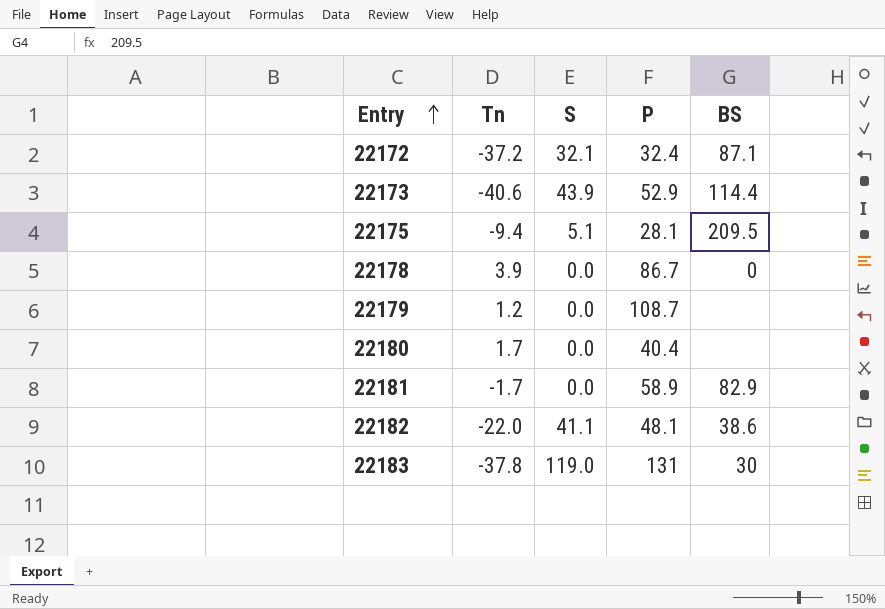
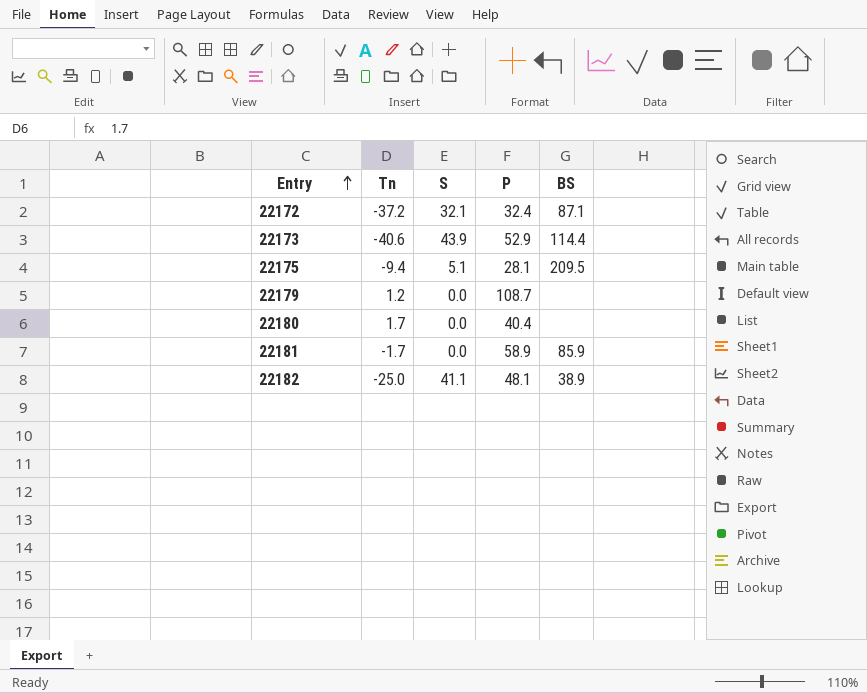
row 22178: 3.9 | 0.0 | 86.7 | 0 -> none
row 22183: -37.8 | 119.0 | 131 | 30 -> none
22181 | BS: 82.9 -> 85.9
22182 | Tn: -22.0 -> -25.0
22182 | BS: 38.6 -> 38.9

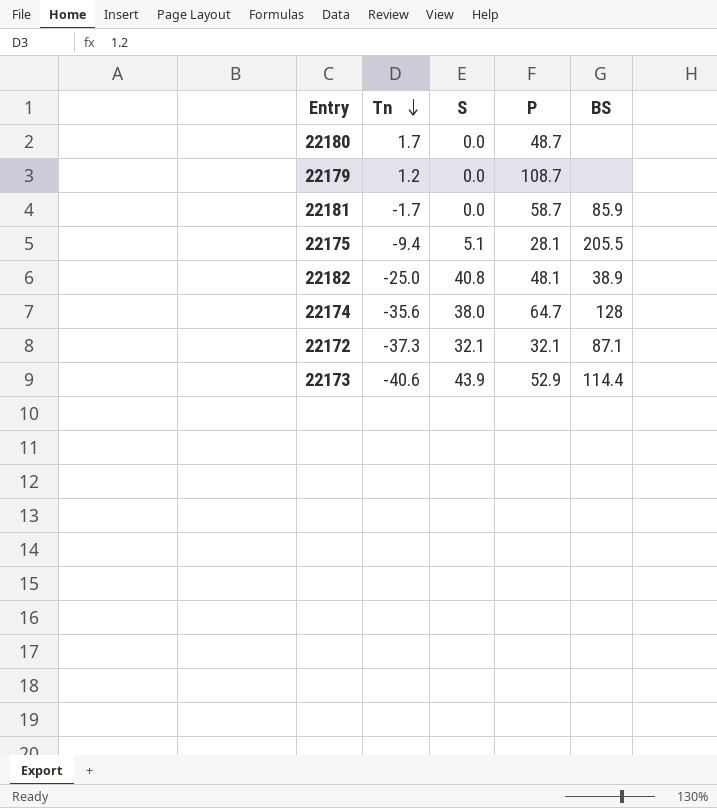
row order: Entry ascending -> Tn descending
22180 | P: 40.4 -> 48.7
22181 | P: 58.9 -> 58.7
22175 | BS: 209.5 -> 205.5
22182 | S: 41.1 -> 40.8
row 22174: none -> -35.6 | 38.0 | 64.7 | 128
22172 | Tn: -37.2 -> -37.3
22172 | P: 32.4 -> 32.1

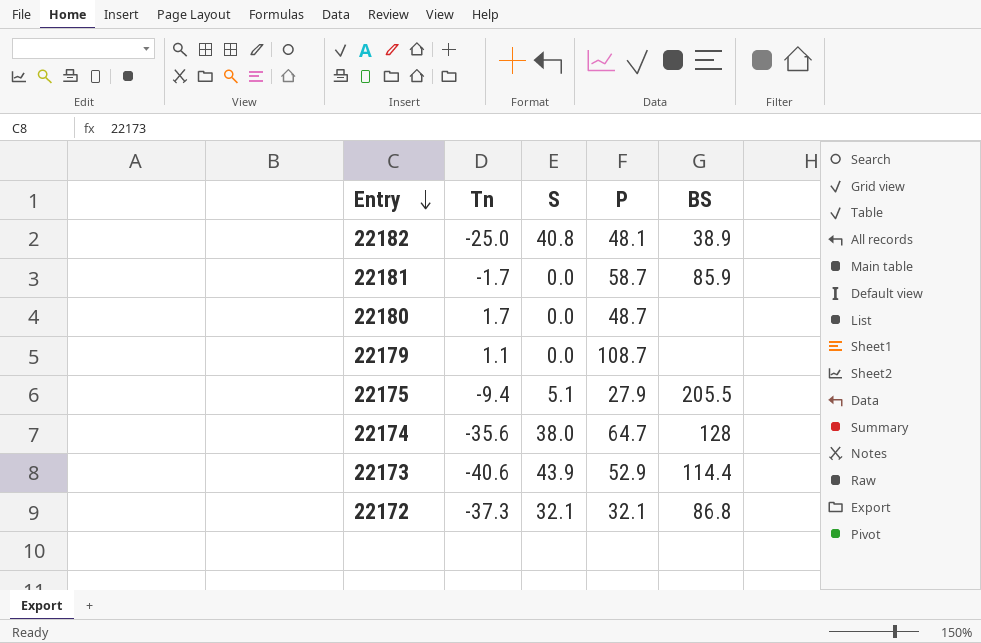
row order: Tn descending -> Entry descending
22179 | Tn: 1.2 -> 1.1
22175 | P: 28.1 -> 27.9
22172 | BS: 87.1 -> 86.8

